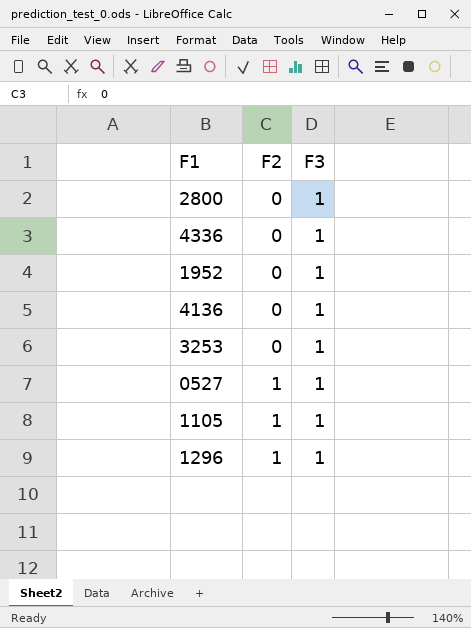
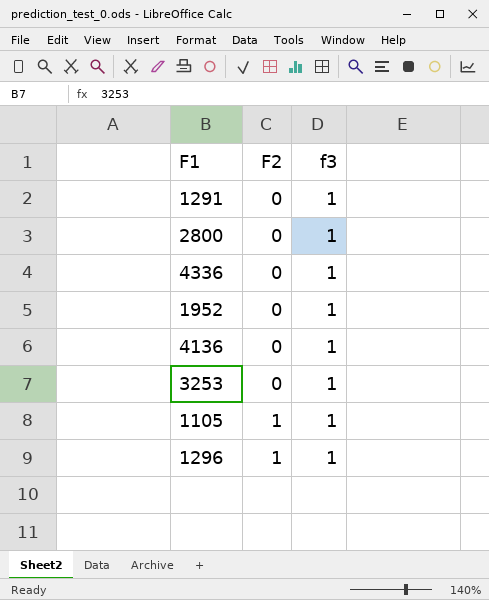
column name: F3 -> f3
row 0527: 1 | 1 -> none
row 1291: none -> 0 | 1

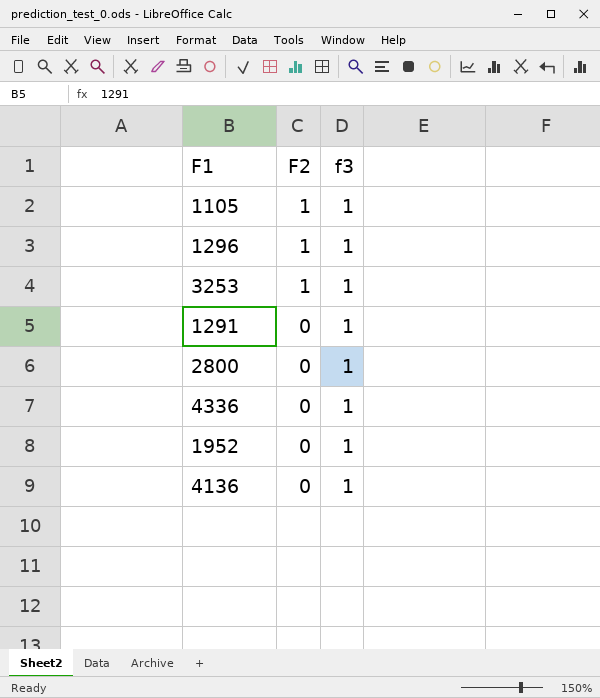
row order: F2 ascending -> F2 descending
3253 | F2: 0 -> 1

